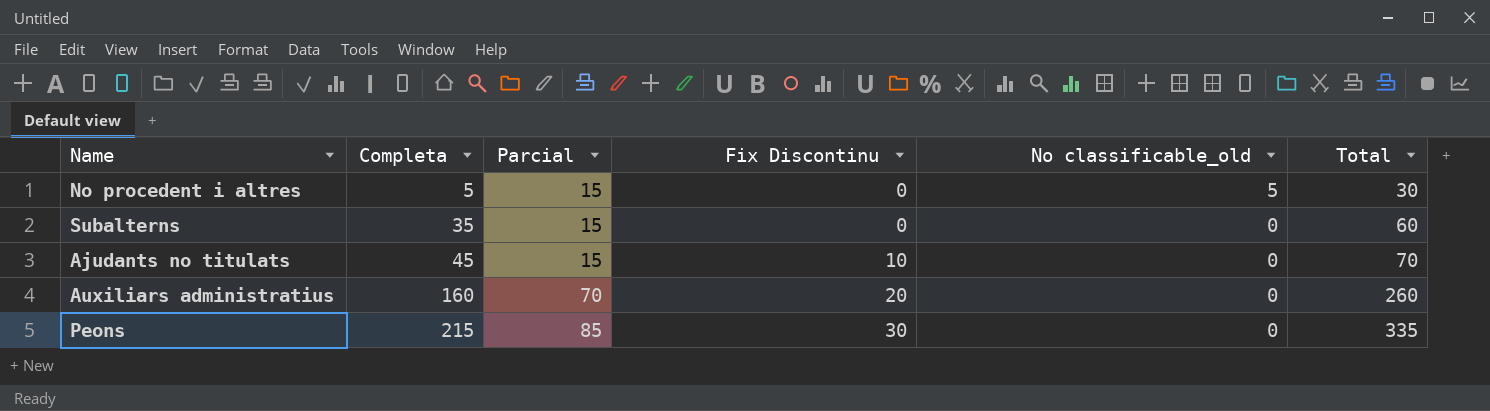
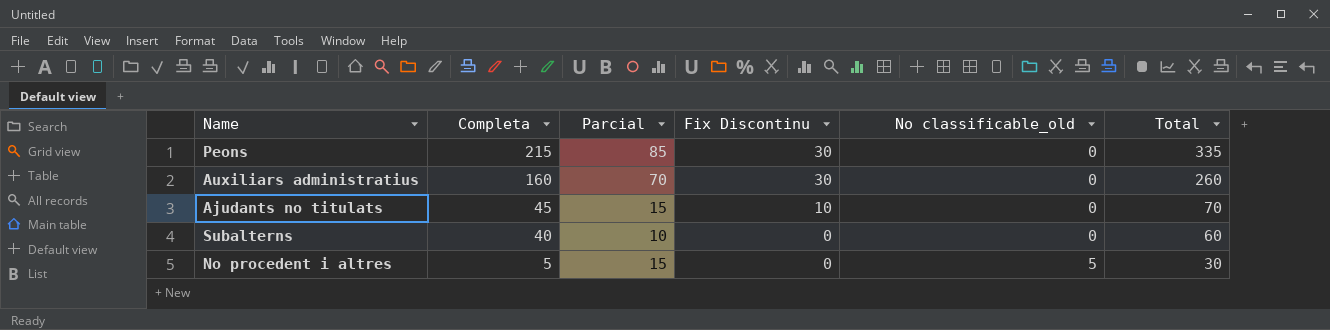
row order: Completa ascending -> Completa descending
Auxiliars administratius | Fix Discontinu: 20 -> 30
Subalterns | Completa: 35 -> 40
Subalterns | Parcial: 15 -> 10

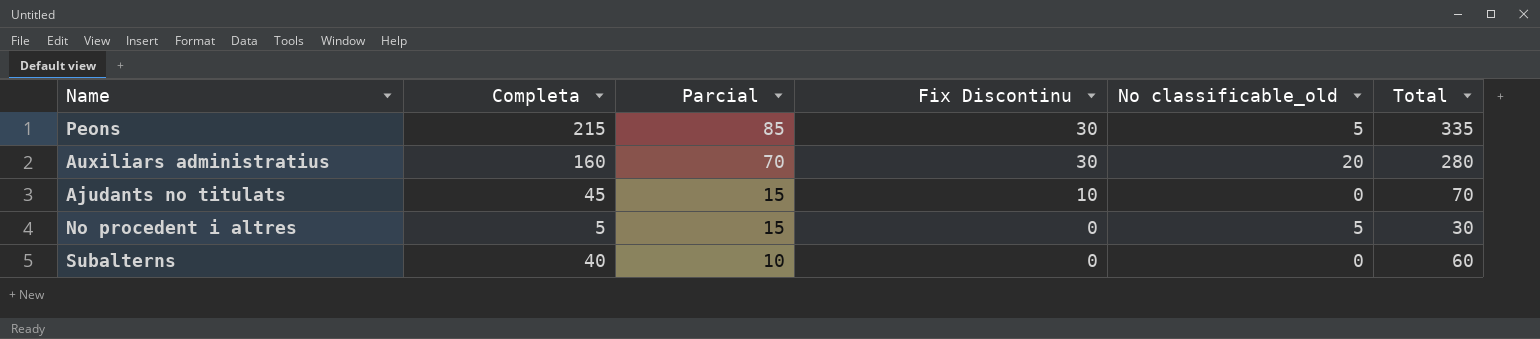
row order: Completa descending -> Parcial descending
Peons | No classificable_old: 0 -> 5
Auxiliars administratius | No classificable_old: 0 -> 20
Auxiliars administratius | Total: 260 -> 280

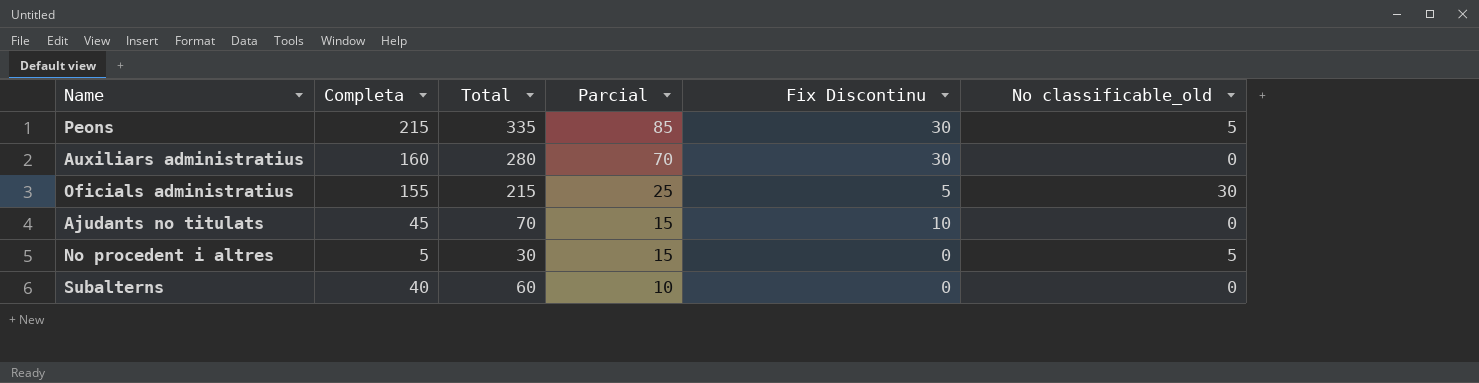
column Total | position: 6 -> 3
Auxiliars administratius | No classificable_old: 20 -> 0
row Oficials administratius: none -> 155 | 215 | 25 | 5 | 30

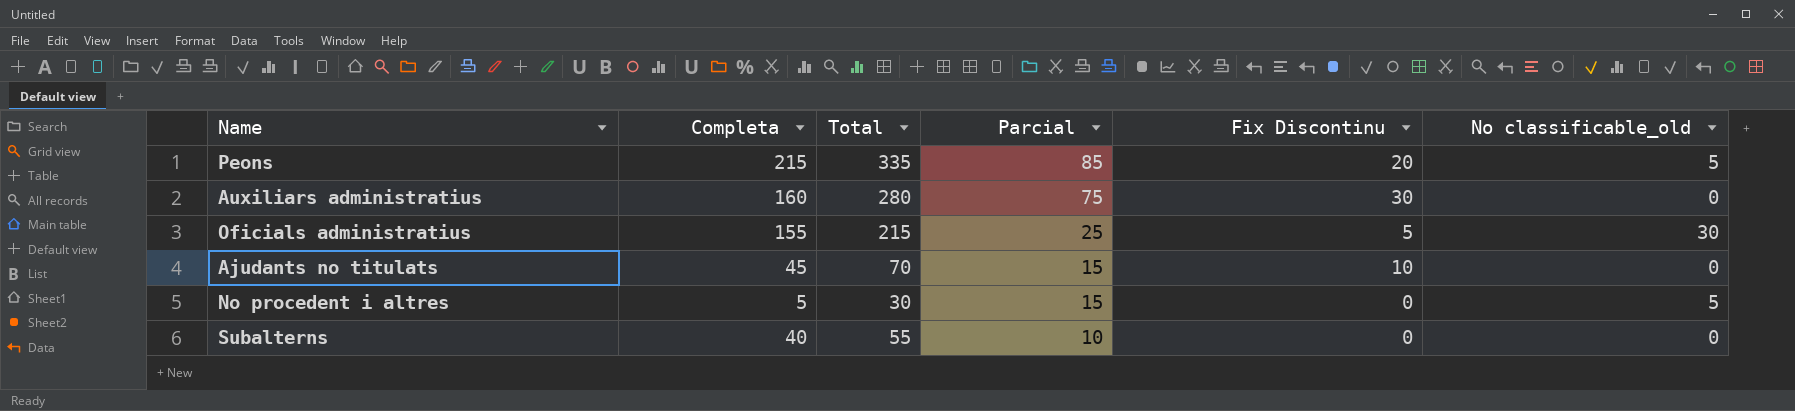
Peons | Fix Discontinu: 30 -> 20
Auxiliars administratius | Parcial: 70 -> 75
Subalterns | Total: 60 -> 55

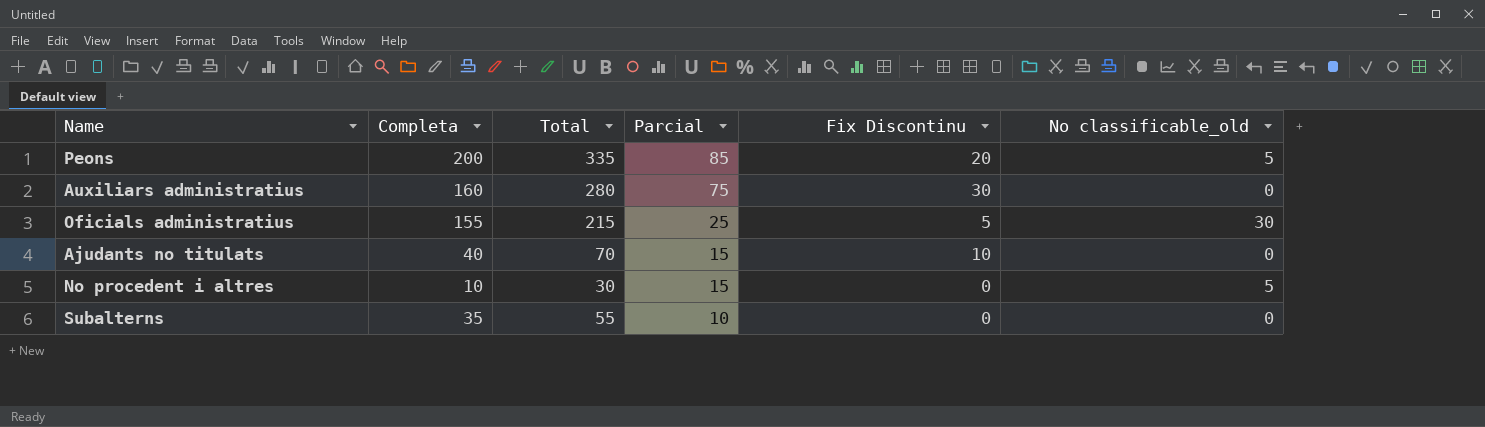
Peons | Completa: 215 -> 200
Ajudants no titulats | Completa: 45 -> 40
No procedent i altres | Completa: 5 -> 10
Subalterns | Completa: 40 -> 35

